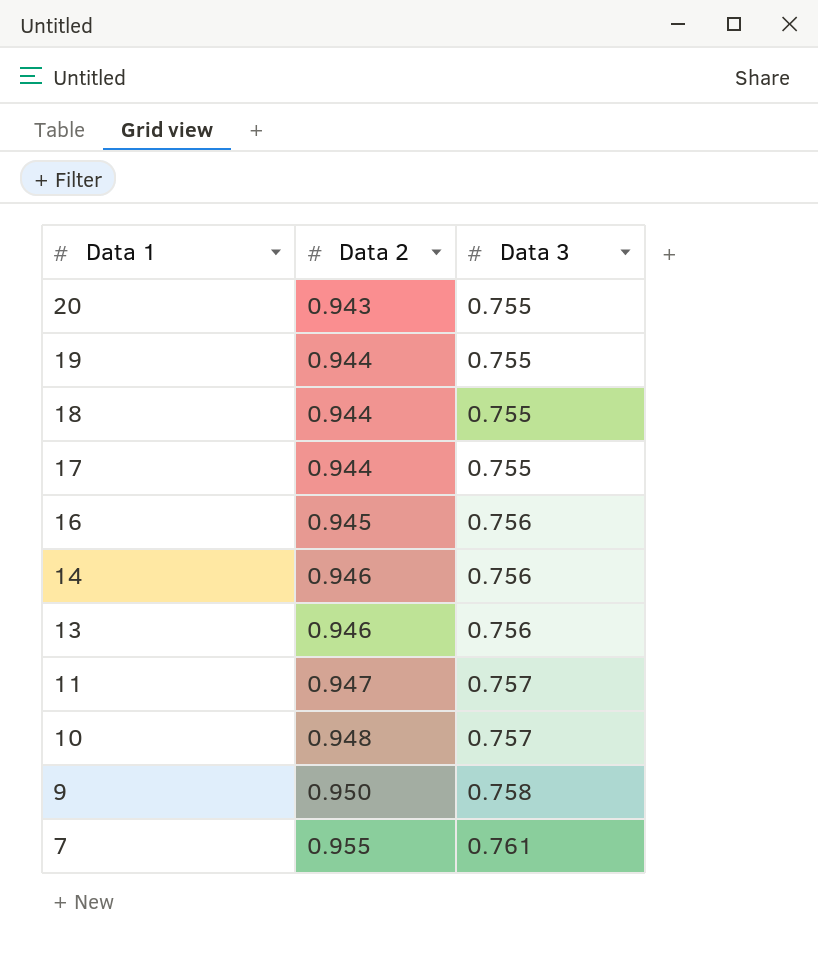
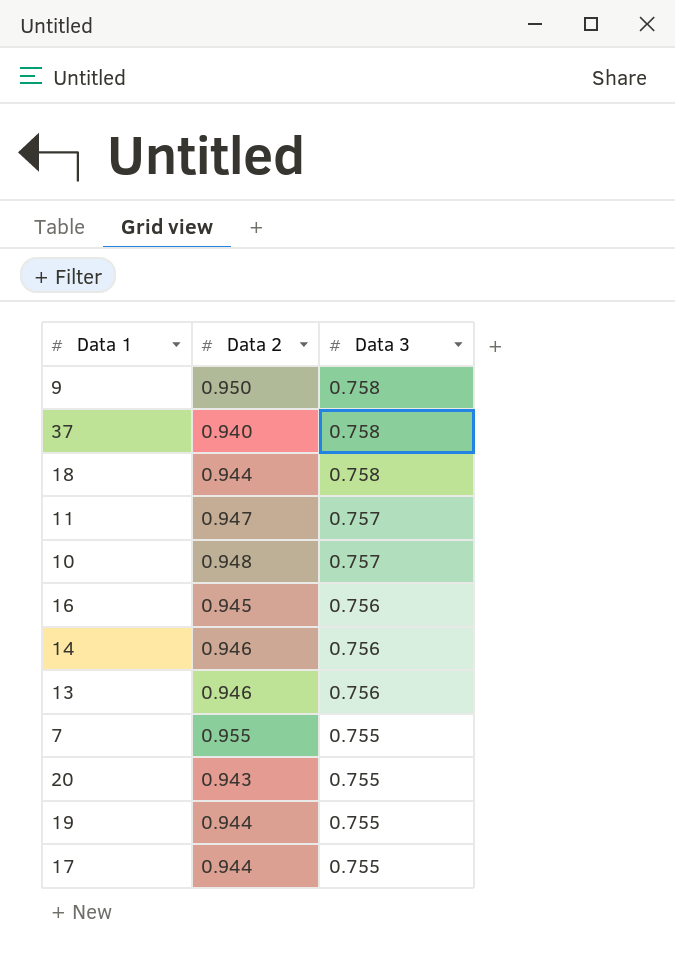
row order: Data 1 descending -> Data 3 descending
row 37: none -> 0.940 | 0.758
18 | Data 3: 0.755 -> 0.758
7 | Data 3: 0.761 -> 0.755

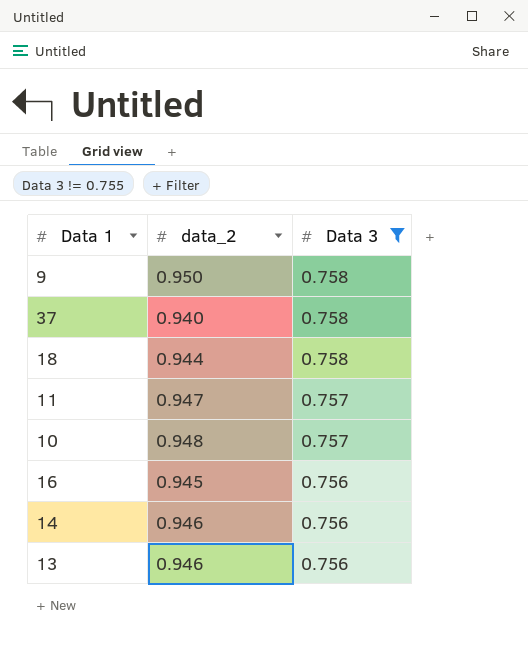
filter: none -> Data 3 != 0.755
column name: Data 2 -> data_2

